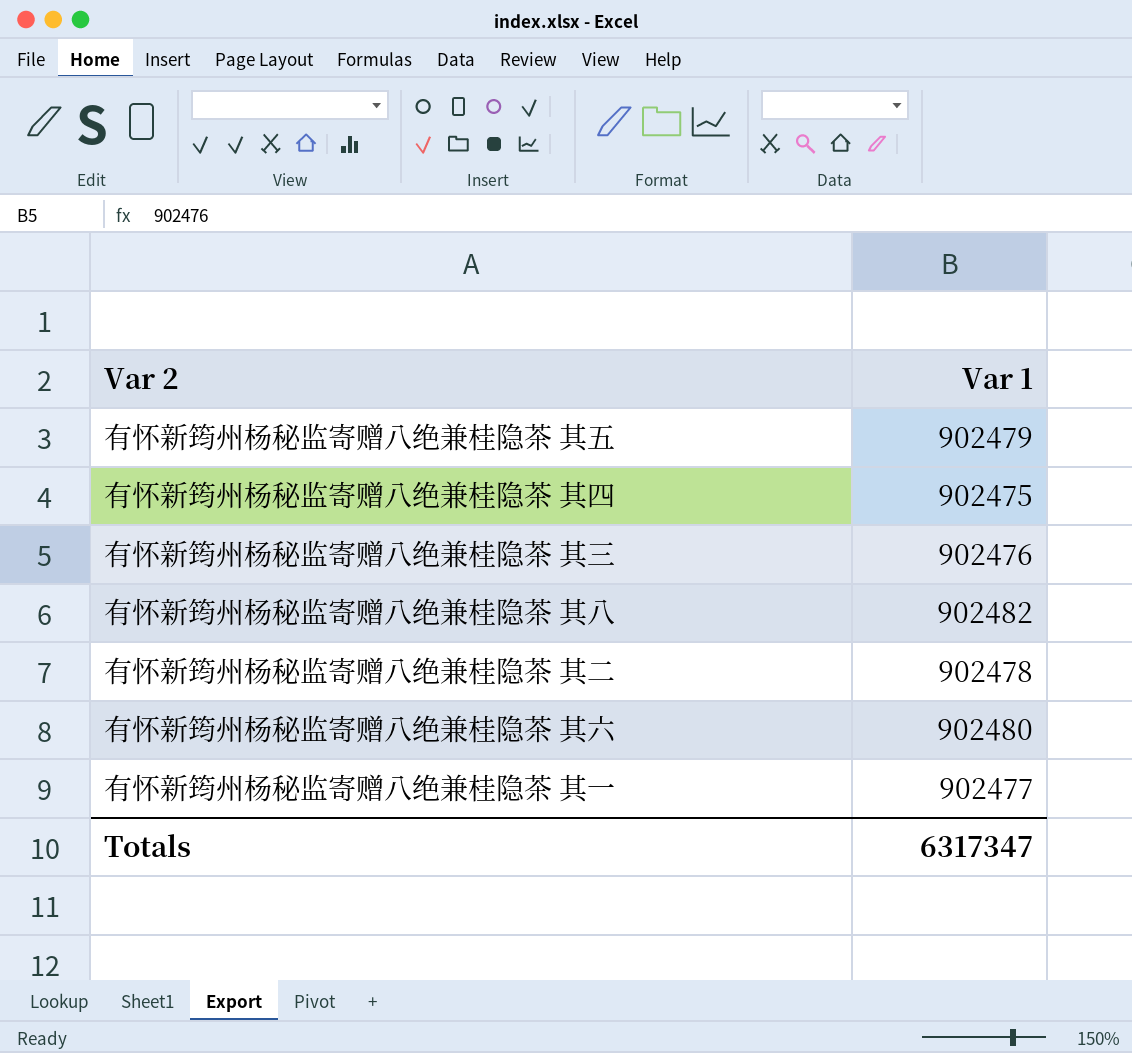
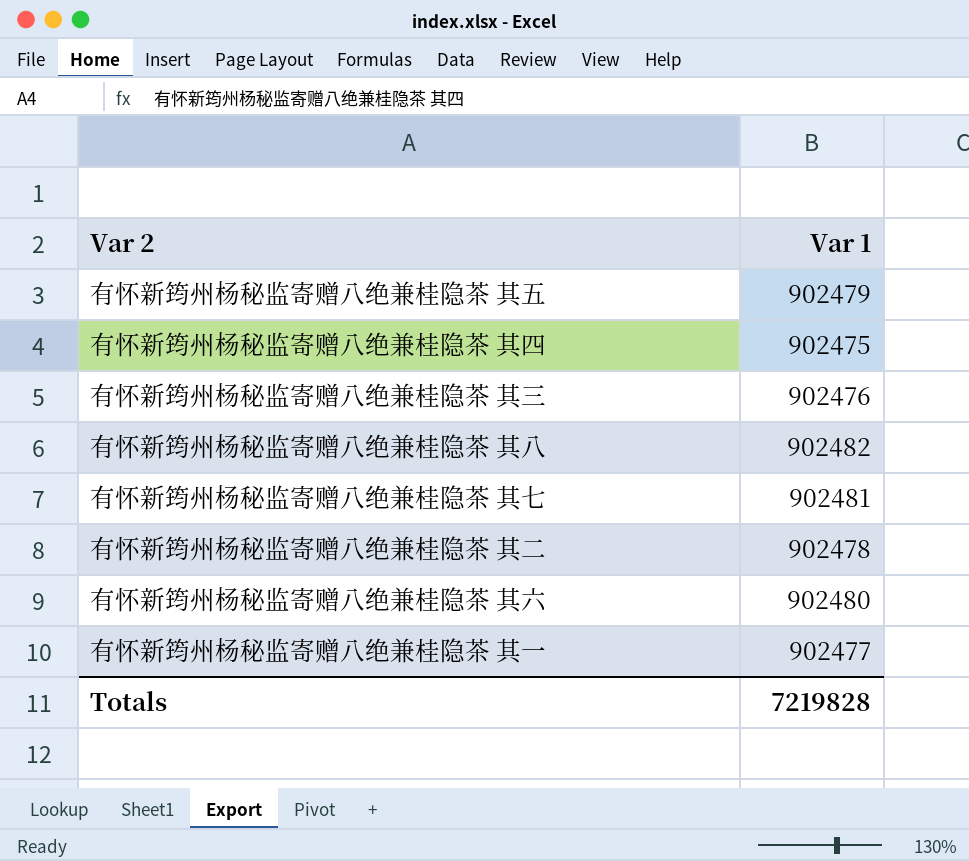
row 有怀新筠州杨秘监寄赠八绝兼桂隐茶 其七: none -> 902481
Totals | Var 1: 6317347 -> 7219828

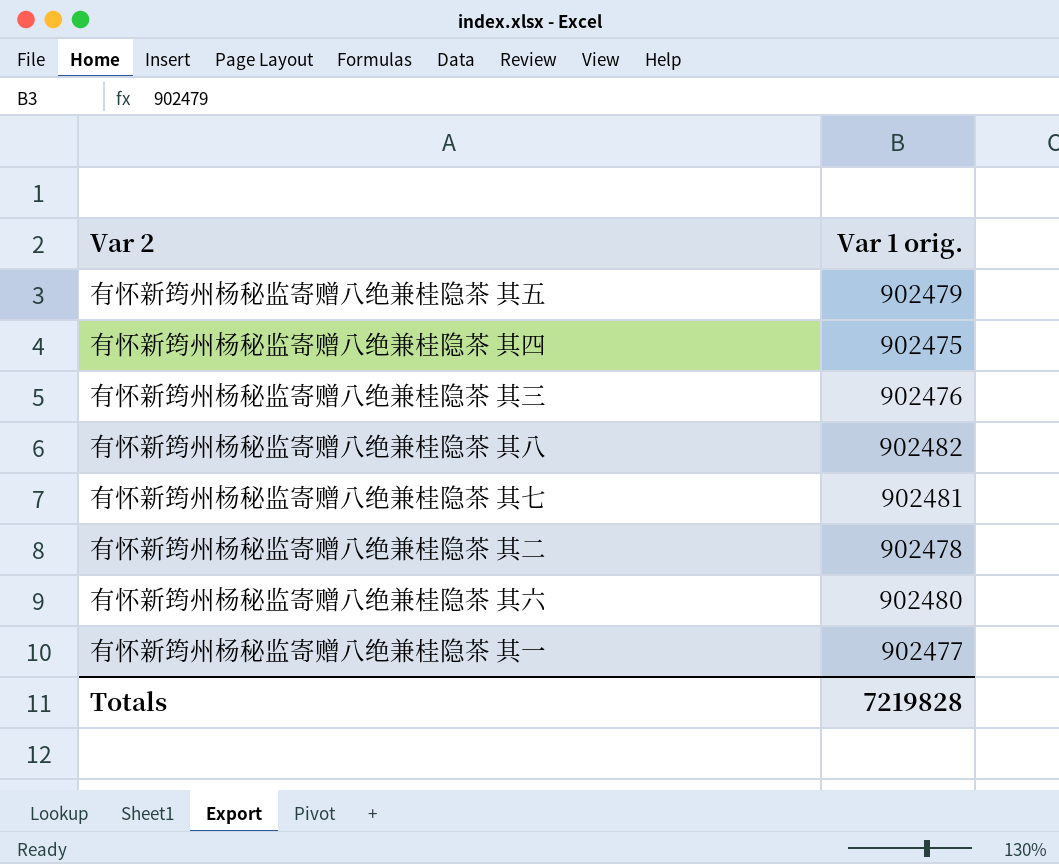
column name: Var 1 -> Var 1 orig.

